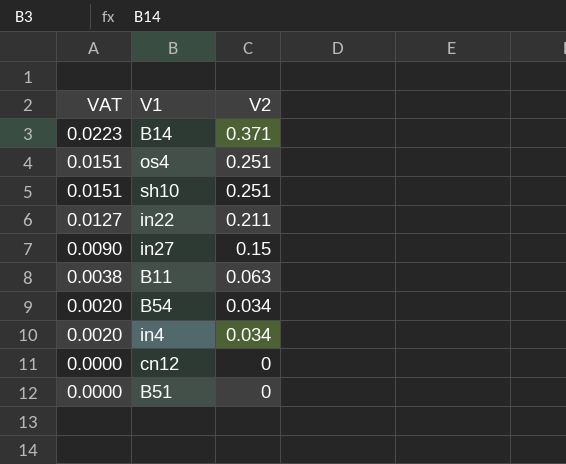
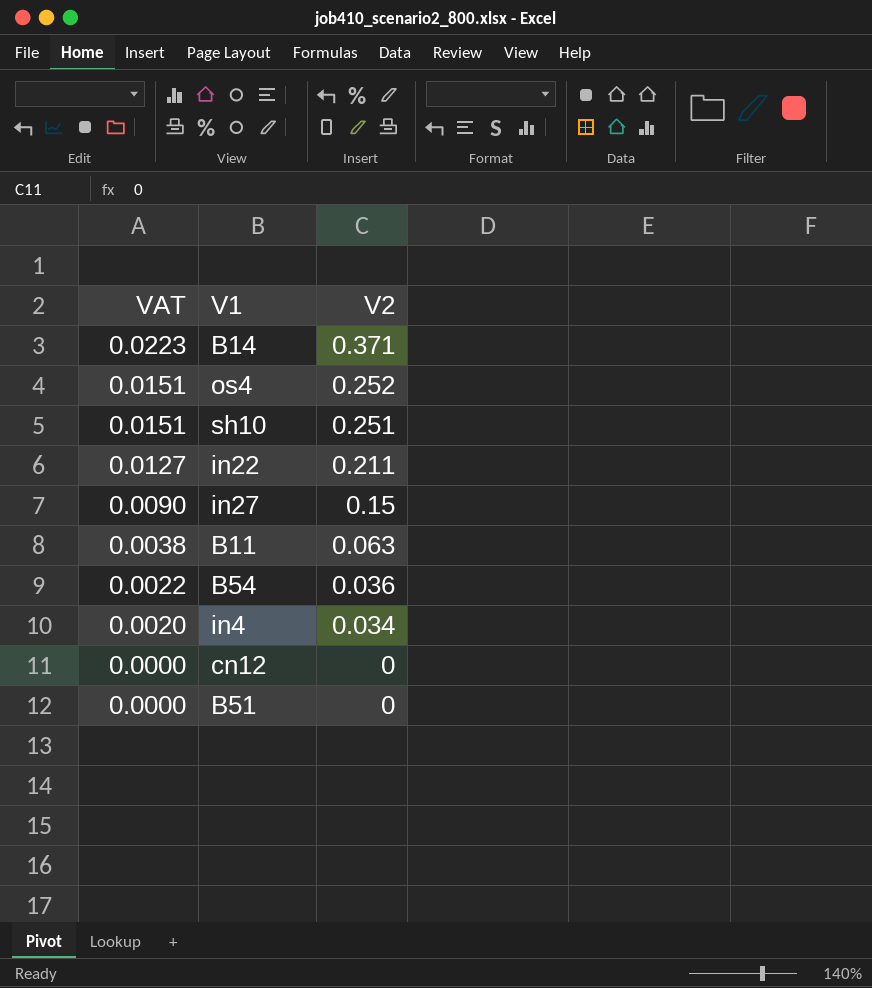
os4 | V2: 0.251 -> 0.252
B54 | VAT: 0.0020 -> 0.0022
B54 | V2: 0.034 -> 0.036

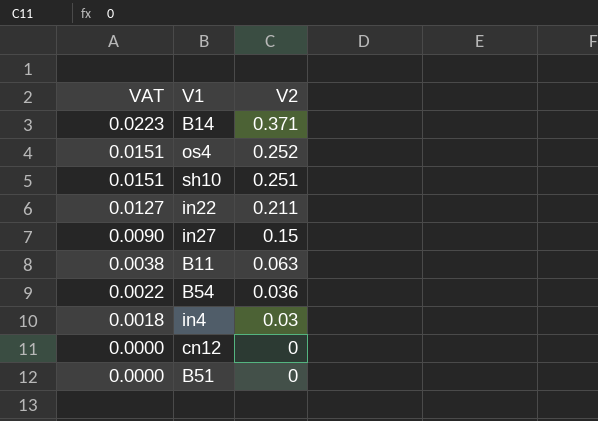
in4 | VAT: 0.0020 -> 0.0018
in4 | V2: 0.034 -> 0.03

